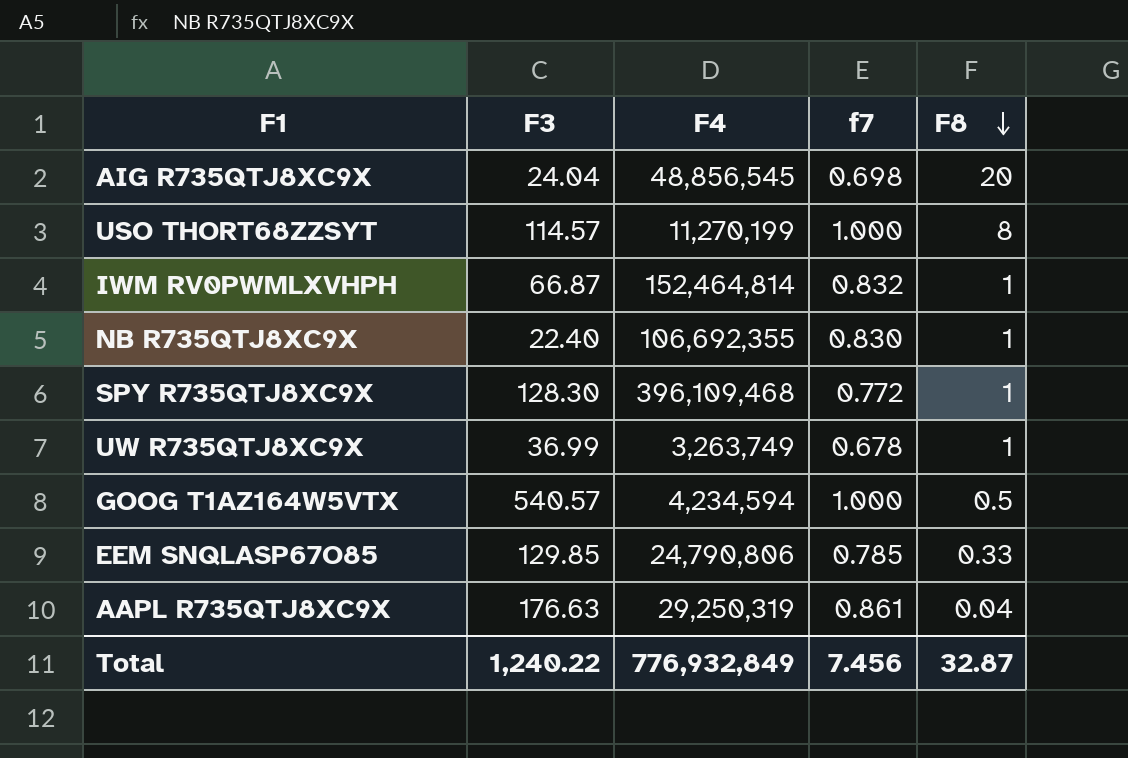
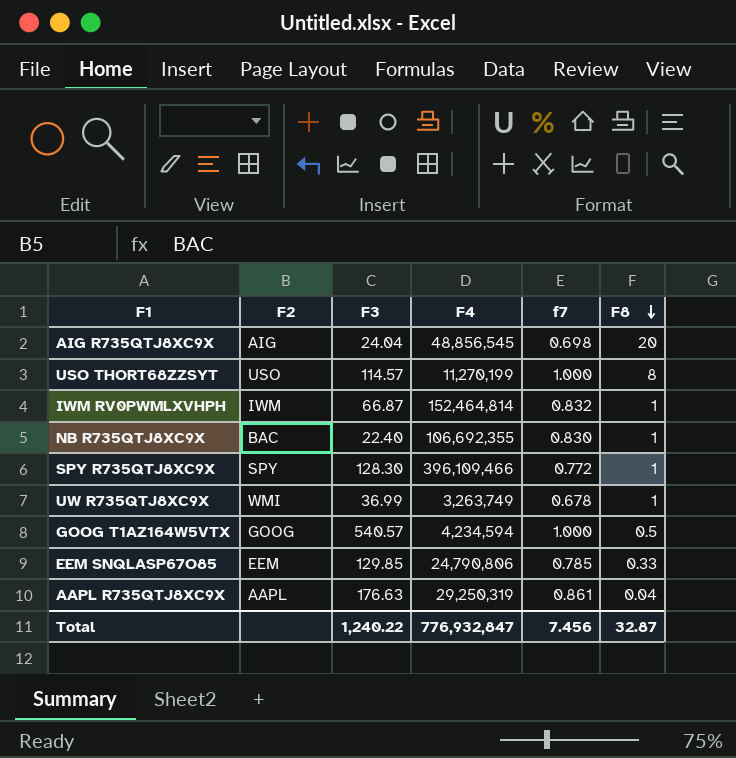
column F2 | position: none -> 2
SPY R735QTJ8XC9X | F4: 396,109,468 -> 396,109,466
Total | F4: 776,932,849 -> 776,932,847

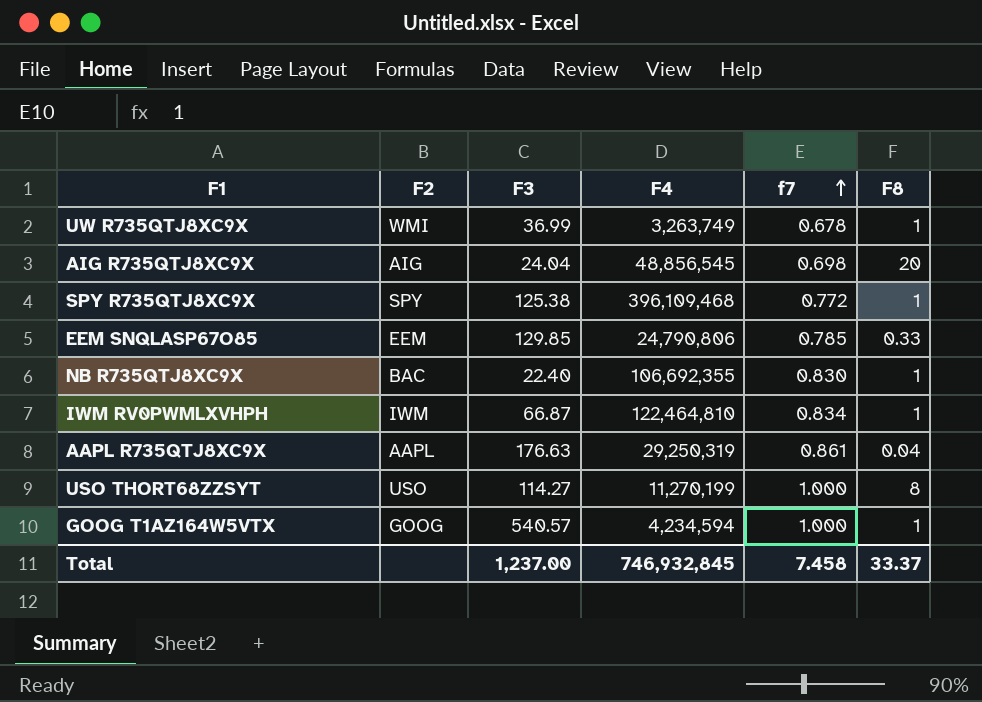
row order: F8 descending -> f7 ascending
SPY R735QTJ8XC9X | F3: 128.30 -> 125.38
SPY R735QTJ8XC9X | F4: 396,109,466 -> 396,109,468
IWM RV0PWMLXVHPH | F4: 152,464,814 -> 122,464,810
IWM RV0PWMLXVHPH | f7: 0.832 -> 0.834
USO THORT68ZZSYT | F3: 114.57 -> 114.27
GOOG T1AZ164W5VTX | F8: 0.5 -> 1
Total | F3: 1,240.22 -> 1,237.00
Total | F4: 776,932,847 -> 746,932,845
Total | f7: 7.456 -> 7.458
Total | F8: 32.87 -> 33.37

